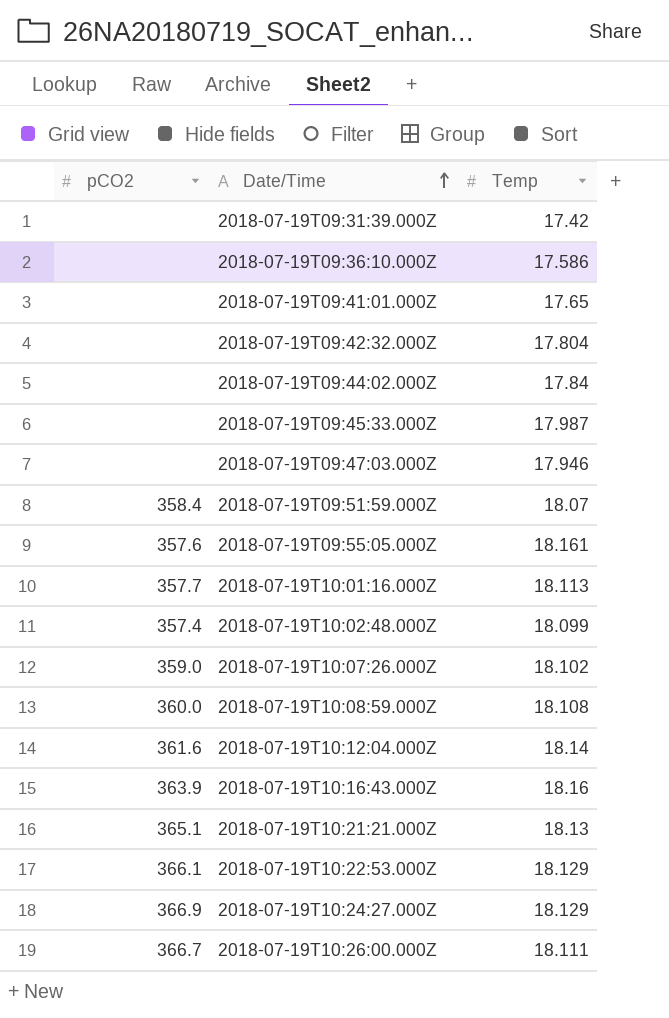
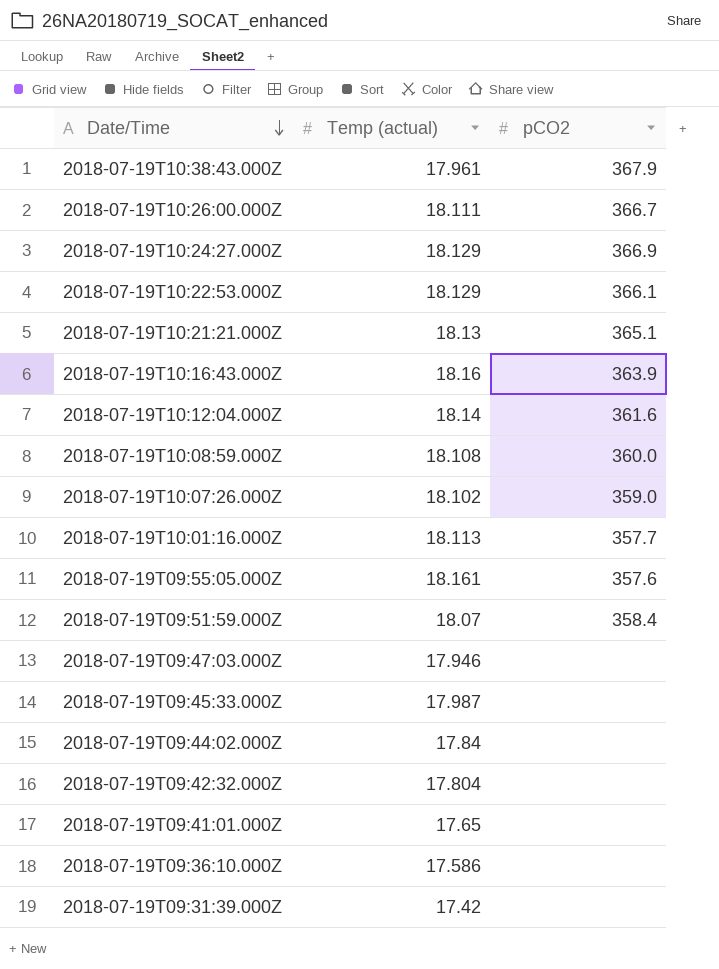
row order: Date/Time ascending -> Date/Time descending
column name: Temp -> Temp (actual)
column pCO2 | position: 1 -> 3
row 2018-07-19T10:02:48.000Z: 357.4 | 18.099 -> none
row 2018-07-19T10:38:43.000Z: none -> 17.961 | 367.9

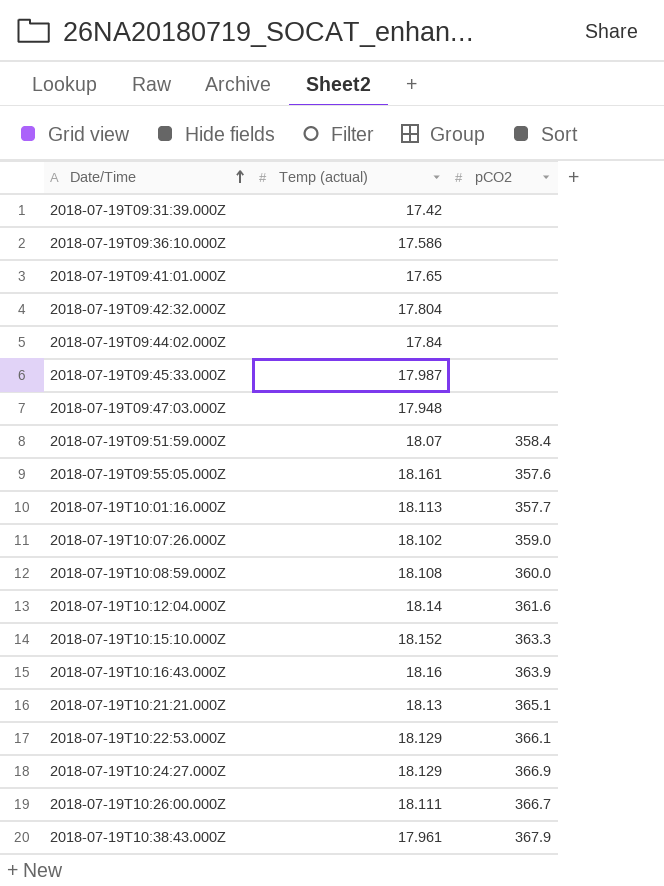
row order: Date/Time descending -> Date/Time ascending
2018-07-19T09:47:03.000Z | Temp (actual): 17.946 -> 17.948
row 2018-07-19T10:15:10.000Z: none -> 18.152 | 363.3

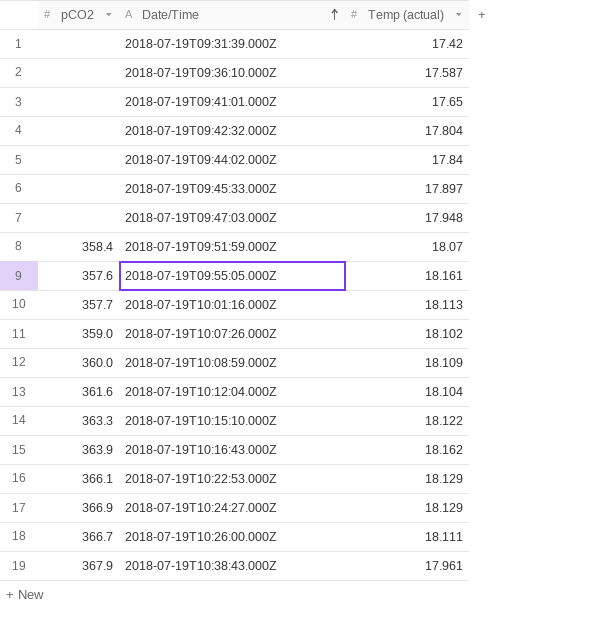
column pCO2 | position: 3 -> 1
row 2018-07-19T10:21:21.000Z: 18.13 | 365.1 -> none
2018-07-19T09:36:10.000Z | Temp (actual): 17.586 -> 17.587
2018-07-19T09:45:33.000Z | Temp (actual): 17.987 -> 17.897
2018-07-19T10:08:59.000Z | Temp (actual): 18.108 -> 18.109
2018-07-19T10:12:04.000Z | Temp (actual): 18.14 -> 18.104
2018-07-19T10:15:10.000Z | Temp (actual): 18.152 -> 18.122
2018-07-19T10:16:43.000Z | Temp (actual): 18.16 -> 18.162

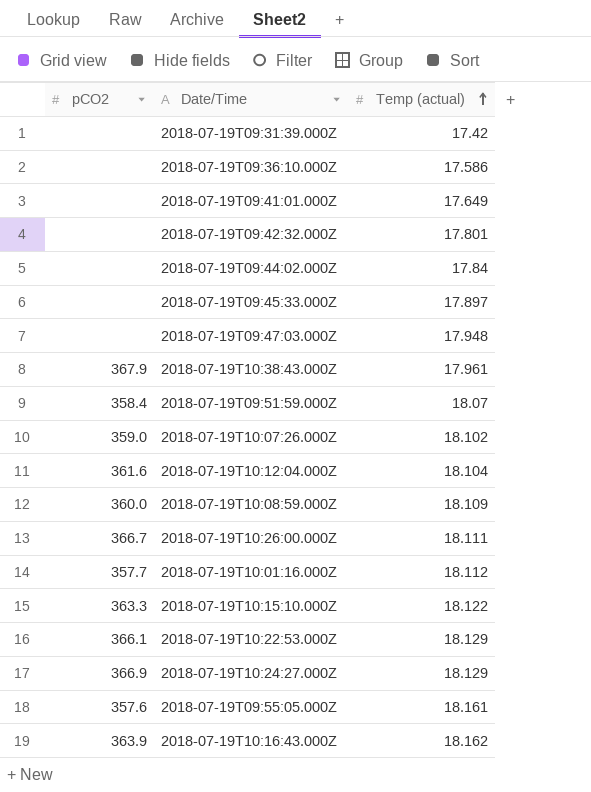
row order: Date/Time ascending -> Temp (actual) ascending
2018-07-19T09:36:10.000Z | Temp (actual): 17.587 -> 17.586
2018-07-19T09:41:01.000Z | Temp (actual): 17.65 -> 17.649
2018-07-19T09:42:32.000Z | Temp (actual): 17.804 -> 17.801
2018-07-19T10:01:16.000Z | Temp (actual): 18.113 -> 18.112

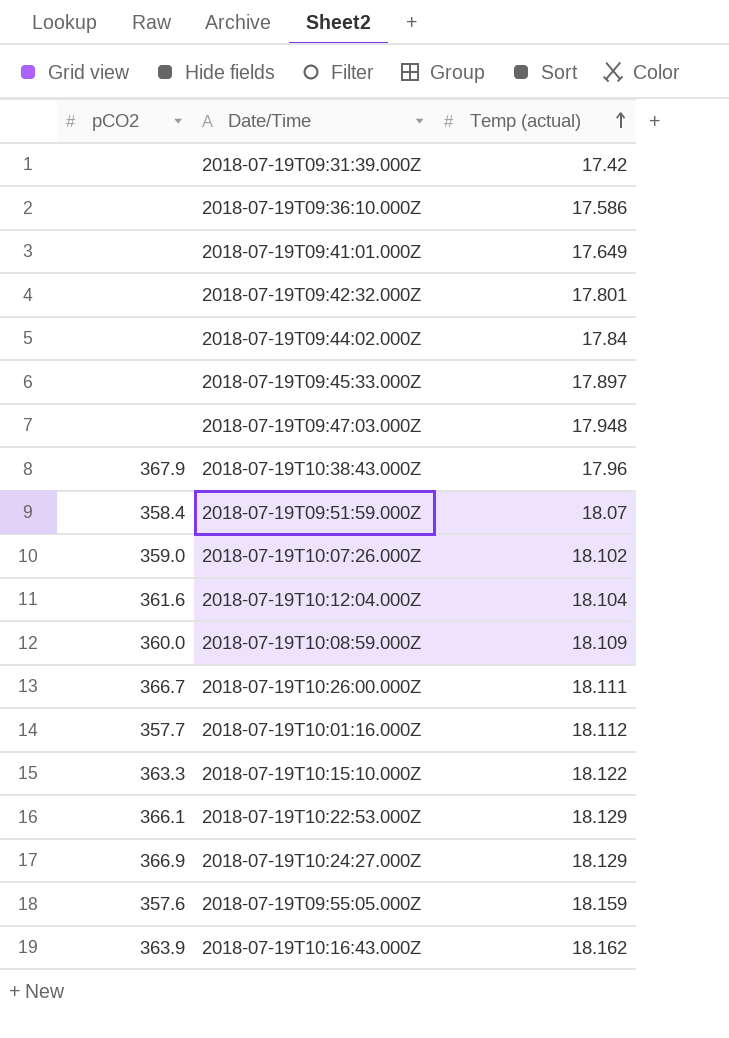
2018-07-19T10:38:43.000Z | Temp (actual): 17.961 -> 17.96
2018-07-19T09:55:05.000Z | Temp (actual): 18.161 -> 18.159

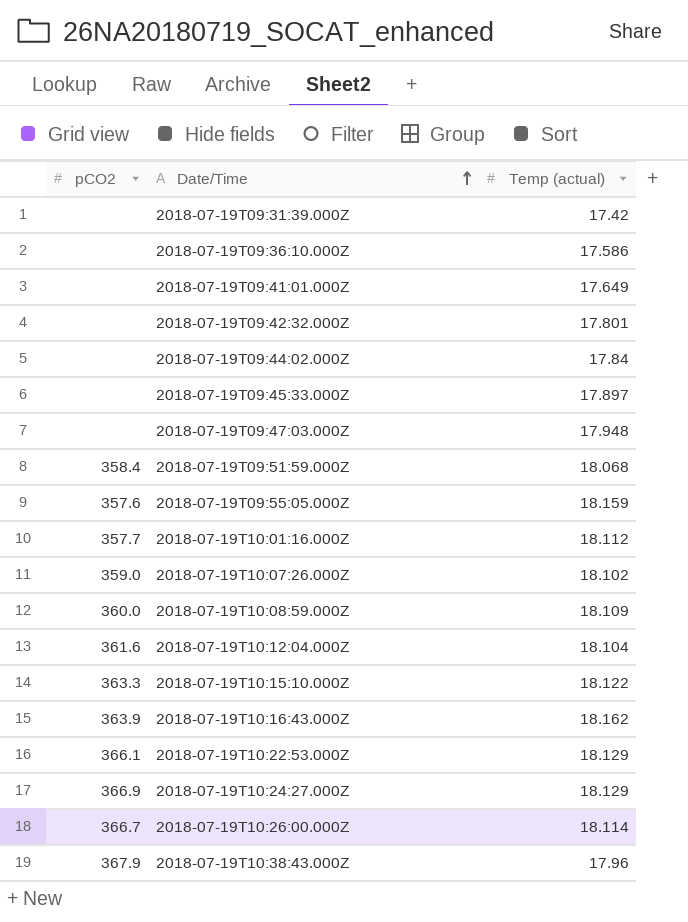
row order: Temp (actual) ascending -> Date/Time ascending
2018-07-19T09:51:59.000Z | Temp (actual): 18.07 -> 18.068
2018-07-19T10:26:00.000Z | Temp (actual): 18.111 -> 18.114

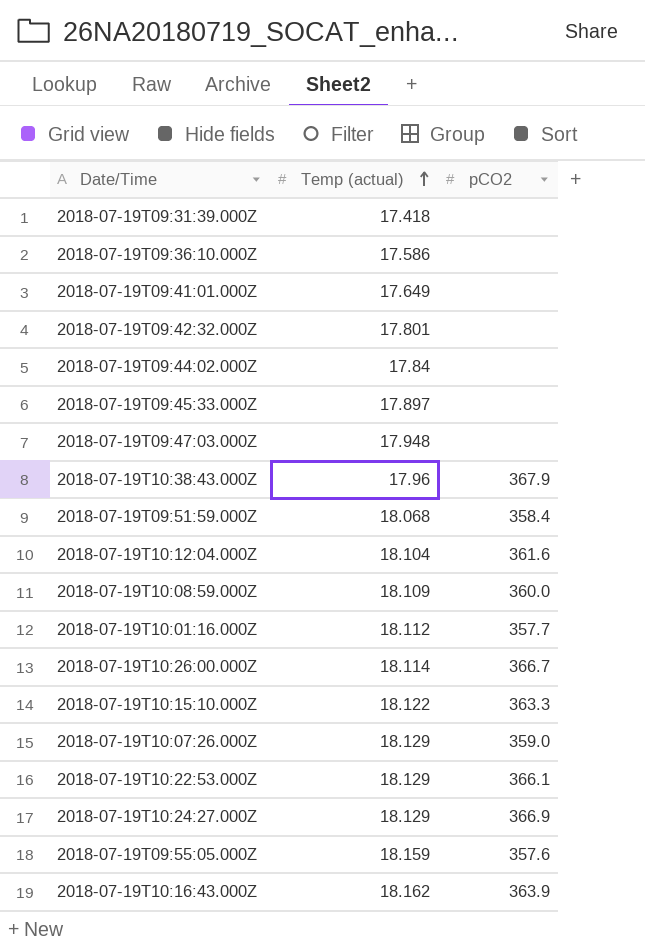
row order: Date/Time ascending -> Temp (actual) ascending
column pCO2 | position: 1 -> 3
2018-07-19T09:31:39.000Z | Temp (actual): 17.42 -> 17.418
2018-07-19T10:07:26.000Z | Temp (actual): 18.102 -> 18.129

